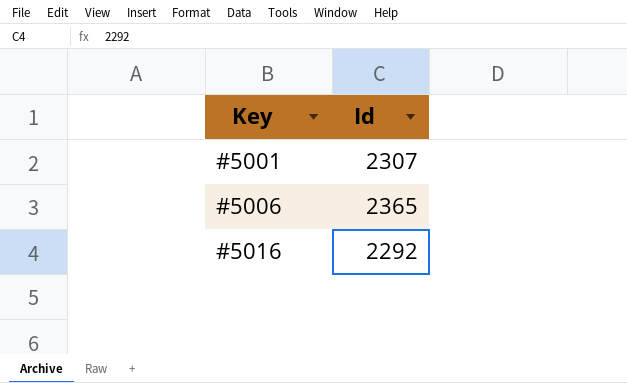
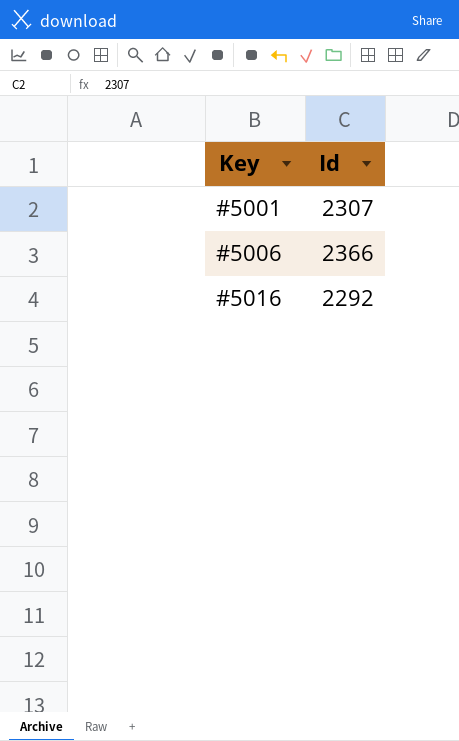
#5006 | Id: 2365 -> 2366

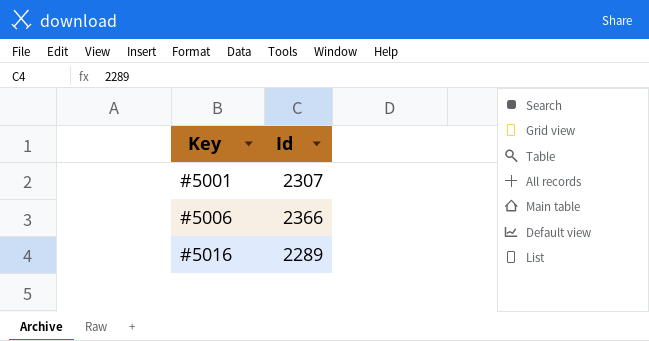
#5016 | Id: 2292 -> 2289

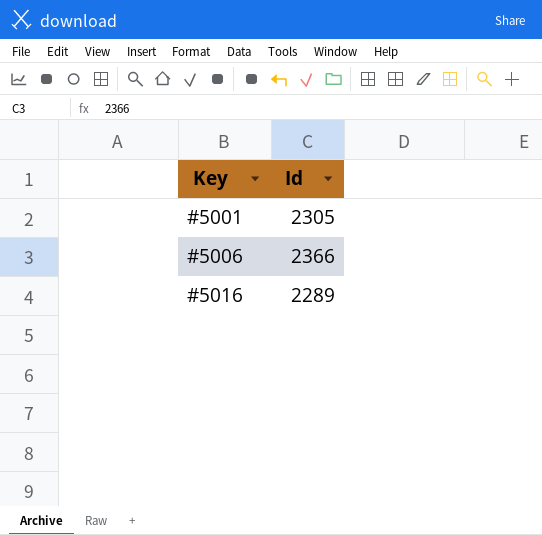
#5001 | Id: 2307 -> 2305

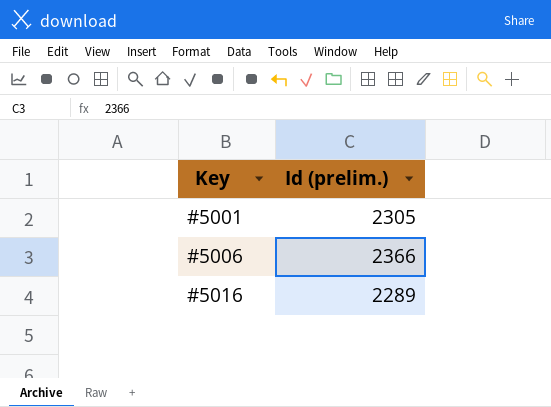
column name: Id -> Id (prelim.)

